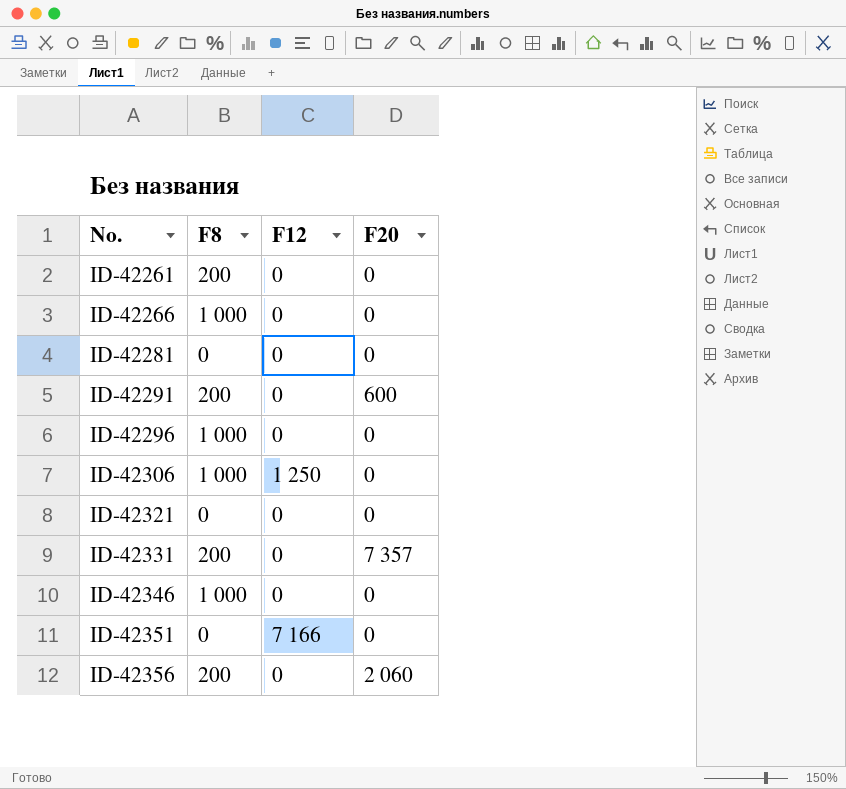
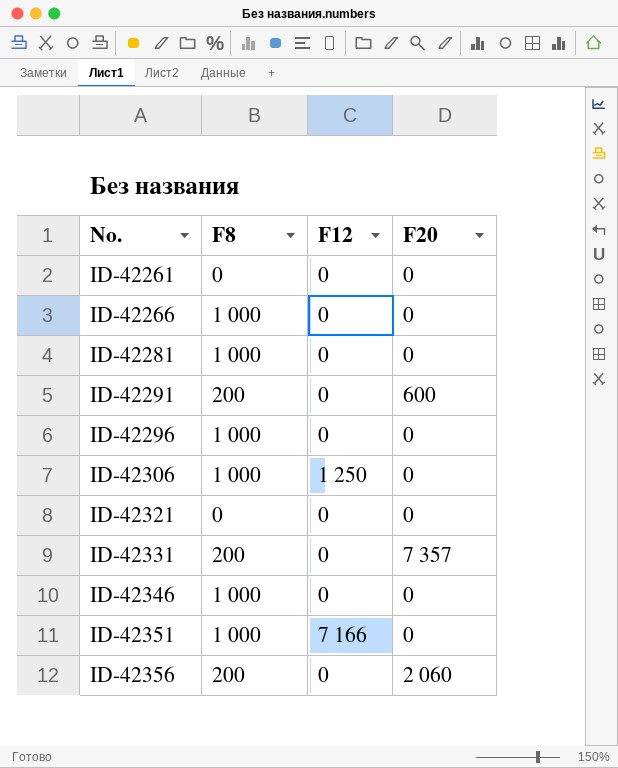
ID-42261 | F8: 200 -> 0
ID-42281 | F8: 0 -> 1 000
ID-42351 | F8: 0 -> 1 000

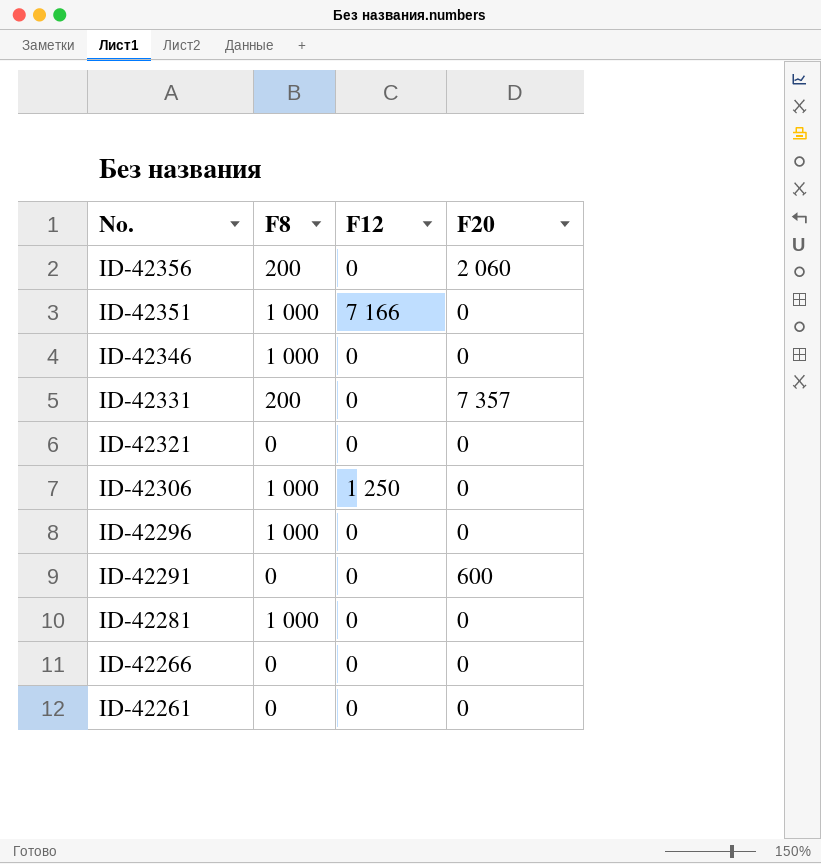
row order: No. ascending -> No. descending
ID-42291 | F8: 200 -> 0
ID-42266 | F8: 1 000 -> 0

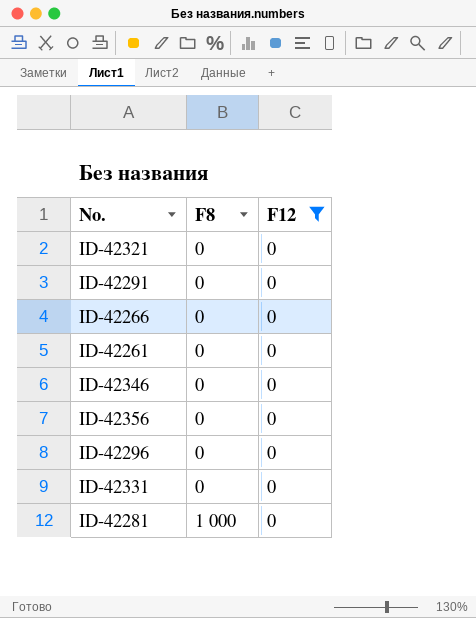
filter: none -> F12 = 0
row order: No. descending -> F8 ascending
column F20 | position: 4 -> none
ID-42346 | F8: 1 000 -> 0
ID-42356 | F8: 200 -> 0
ID-42296 | F8: 1 000 -> 0
ID-42331 | F8: 200 -> 0

